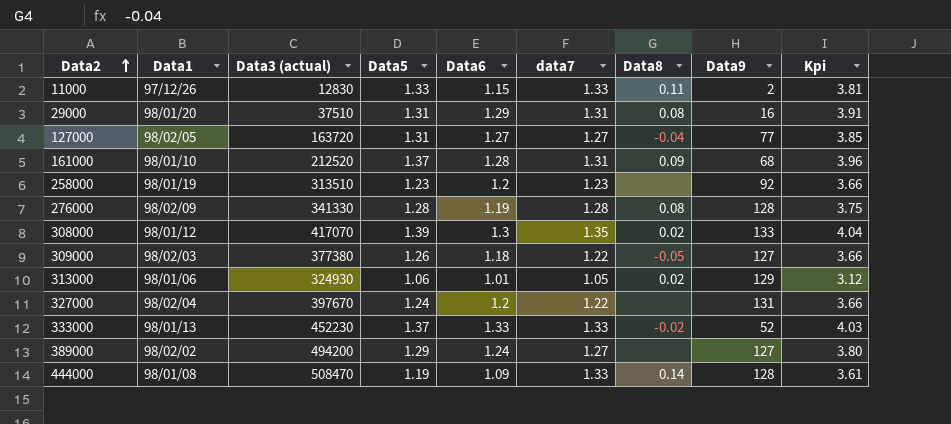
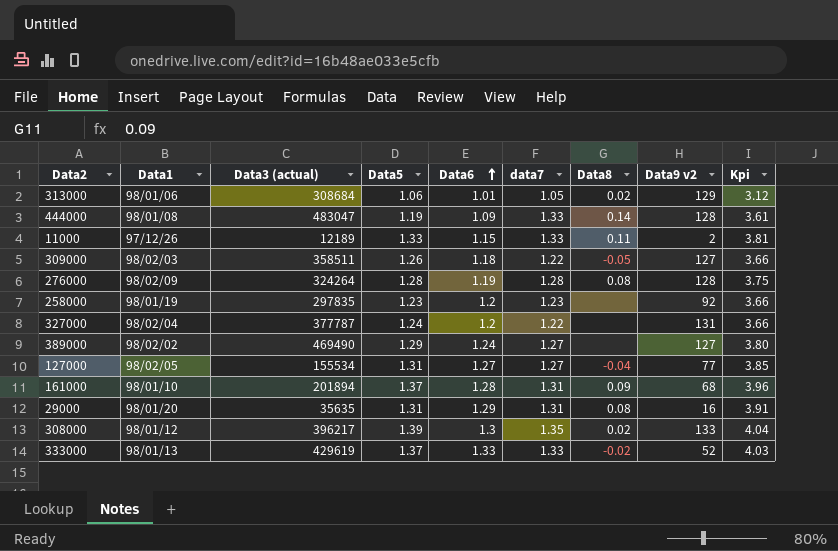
row order: Data2 ascending -> Data6 ascending
column name: Data9 -> Data9 v2
313000 | Data3 (actual): 324930 -> 308684
444000 | Data3 (actual): 508470 -> 483047
11000 | Data3 (actual): 12830 -> 12189
309000 | Data3 (actual): 377380 -> 358511
276000 | Data3 (actual): 341330 -> 324264
258000 | Data3 (actual): 313510 -> 297835
327000 | Data3 (actual): 397670 -> 377787
389000 | Data3 (actual): 494200 -> 469490
127000 | Data3 (actual): 163720 -> 155534
161000 | Data3 (actual): 212520 -> 201894
29000 | Data3 (actual): 37510 -> 35635
308000 | Data3 (actual): 417070 -> 396217
333000 | Data3 (actual): 452230 -> 429619

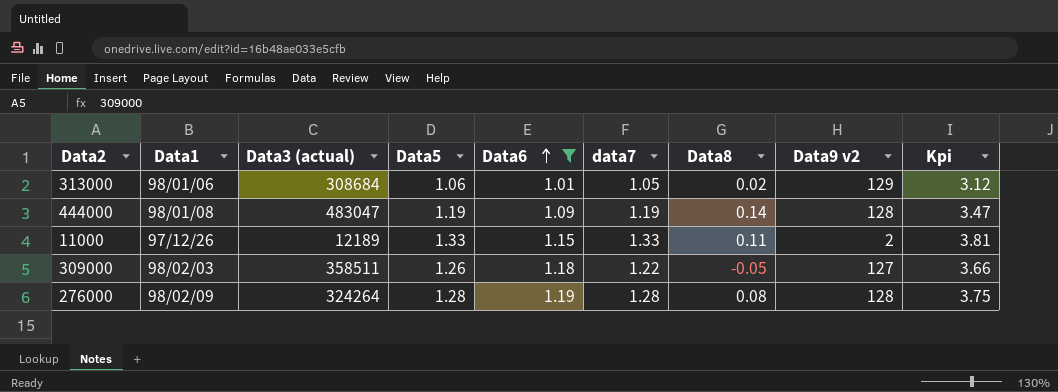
filter: none -> Data6 <= 1.19
444000 | data7: 1.33 -> 1.19
444000 | Kpi: 3.61 -> 3.47

